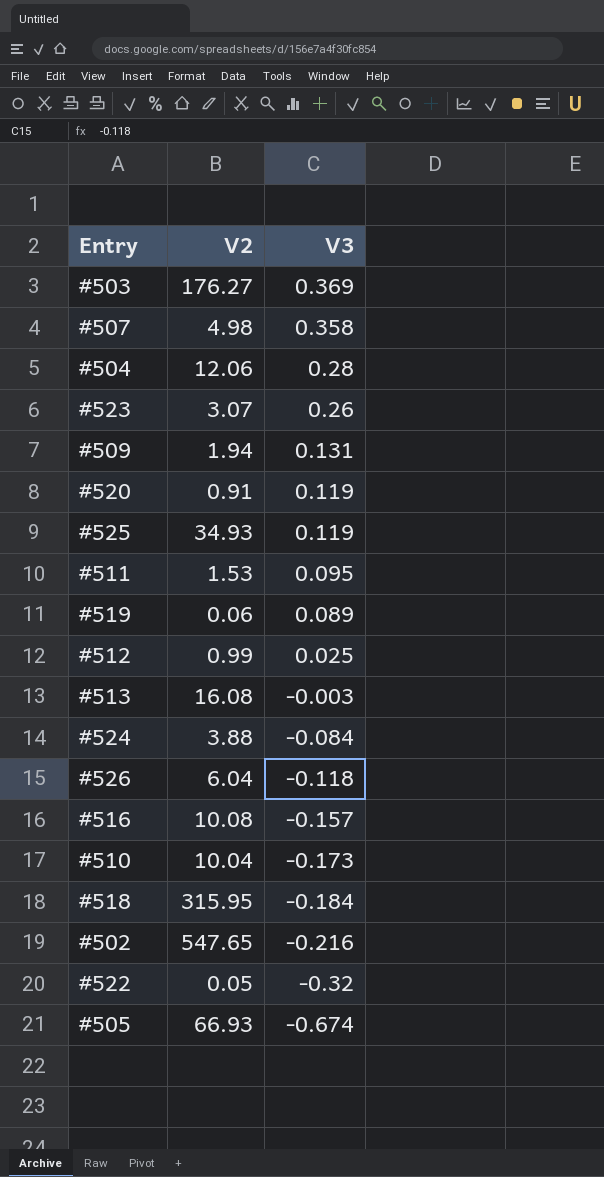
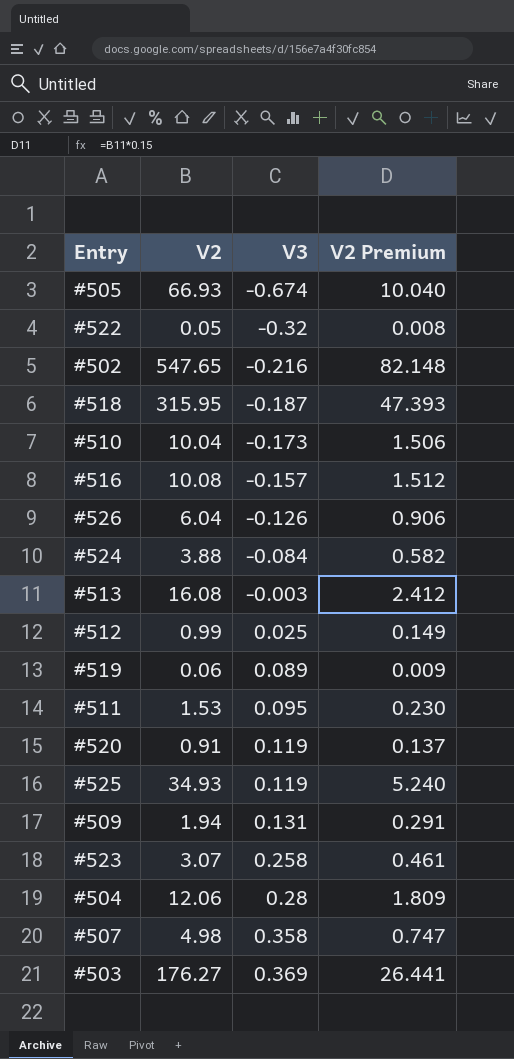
row order: V3 descending -> V3 ascending
column V2 Premium | formula: none -> [V2] * 0.15
#518 | V3: -0.184 -> -0.187
#526 | V3: -0.118 -> -0.126
#523 | V3: 0.26 -> 0.258

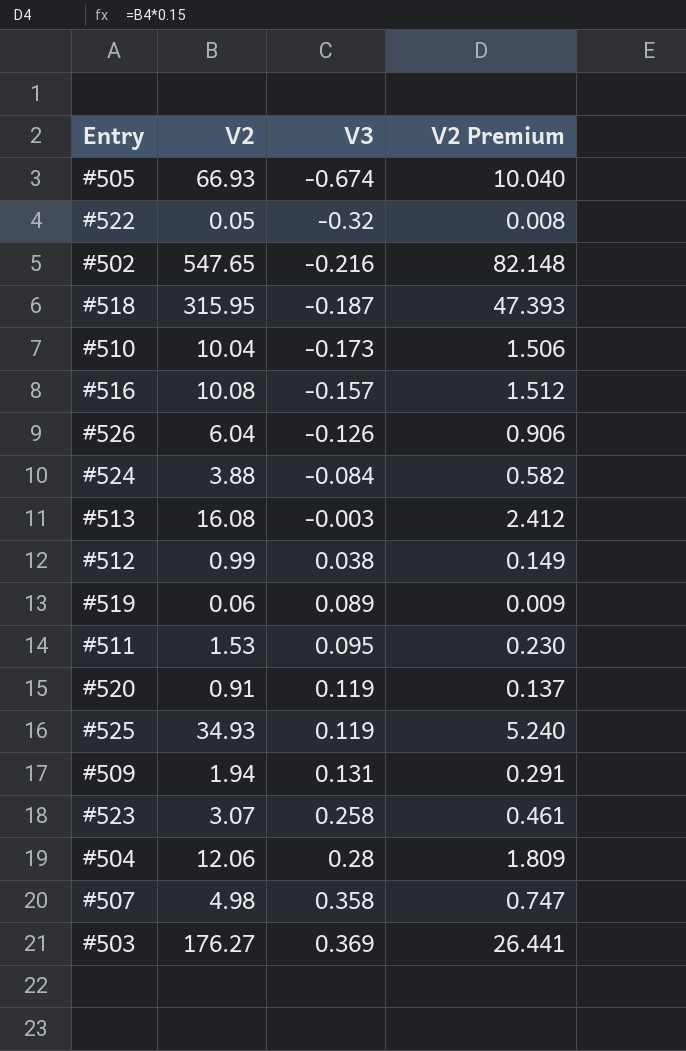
#512 | V3: 0.025 -> 0.038

